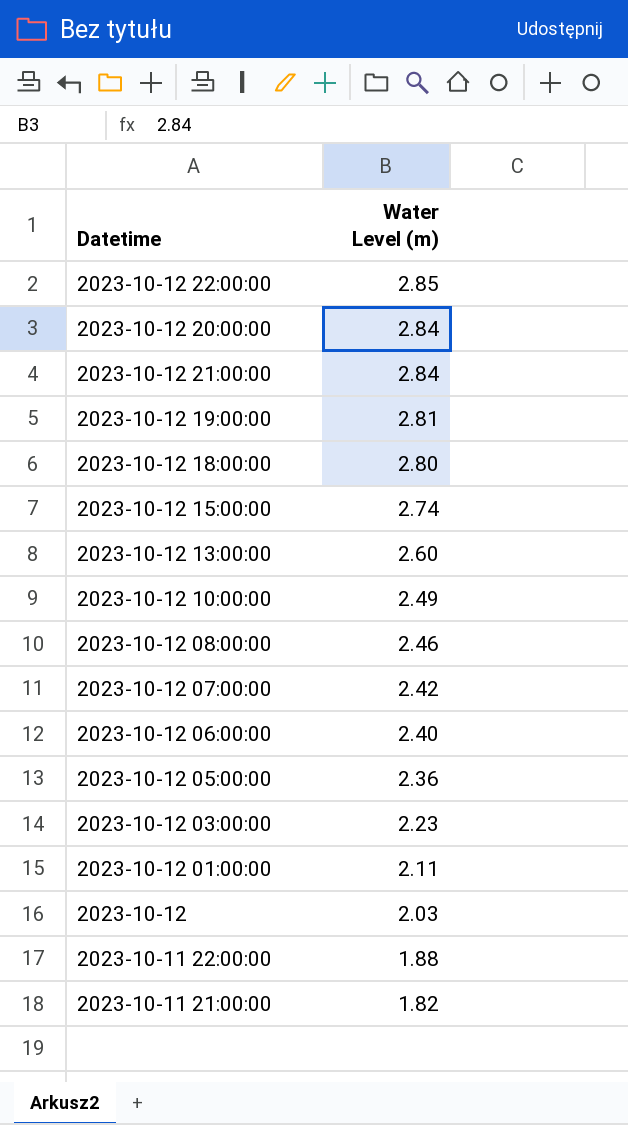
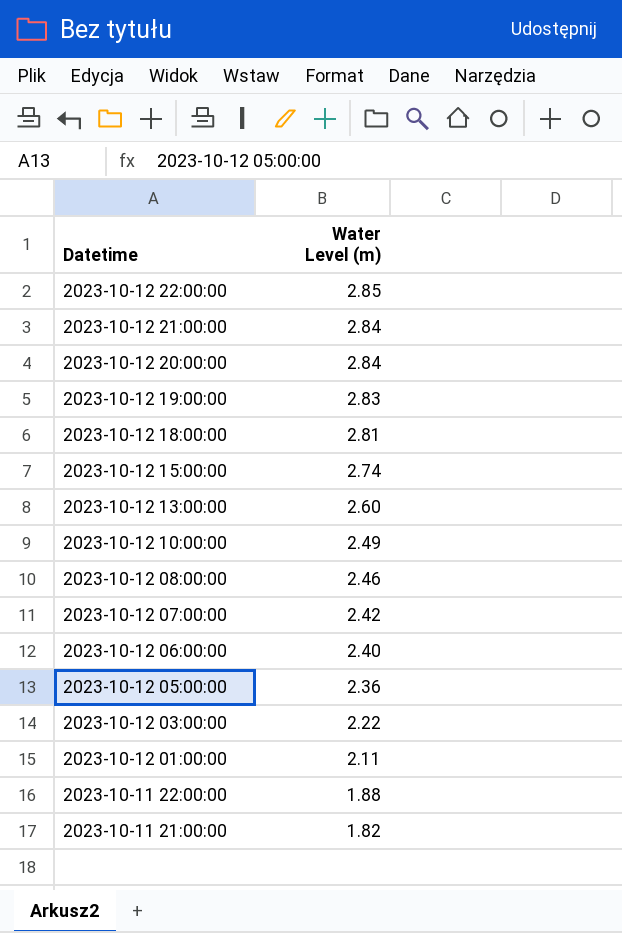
row order: Water Level (m) descending -> Datetime descending
row 2023-10-12: 2.03 -> none
2023-10-12 19:00:00 | Water Level (m): 2.81 -> 2.83
2023-10-12 18:00:00 | Water Level (m): 2.80 -> 2.81
2023-10-12 03:00:00 | Water Level (m): 2.23 -> 2.22

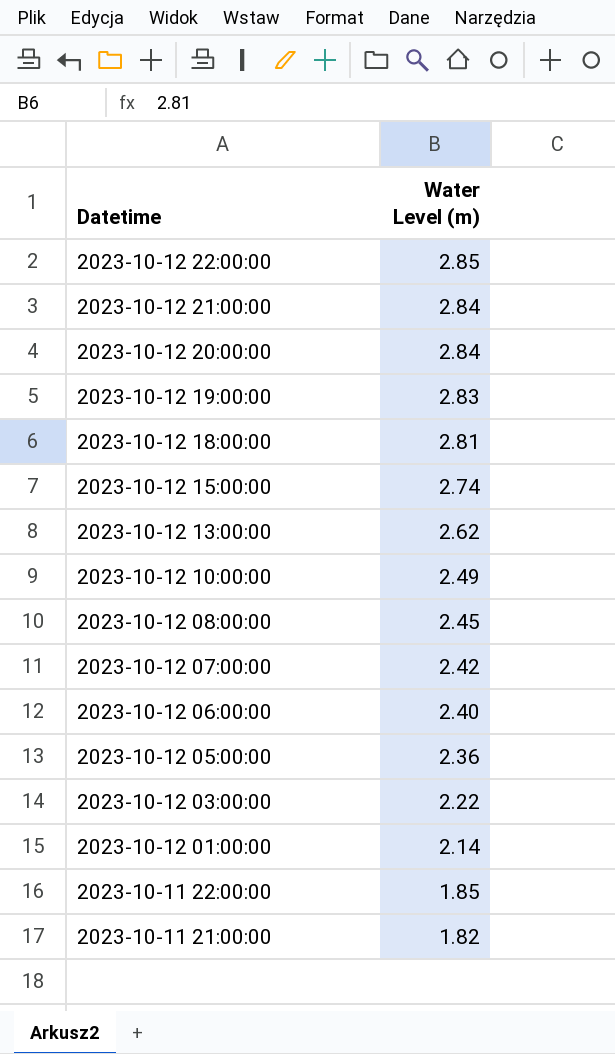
2023-10-12 13:00:00 | Water Level (m): 2.60 -> 2.62
2023-10-12 08:00:00 | Water Level (m): 2.46 -> 2.45
2023-10-12 01:00:00 | Water Level (m): 2.11 -> 2.14
2023-10-11 22:00:00 | Water Level (m): 1.88 -> 1.85

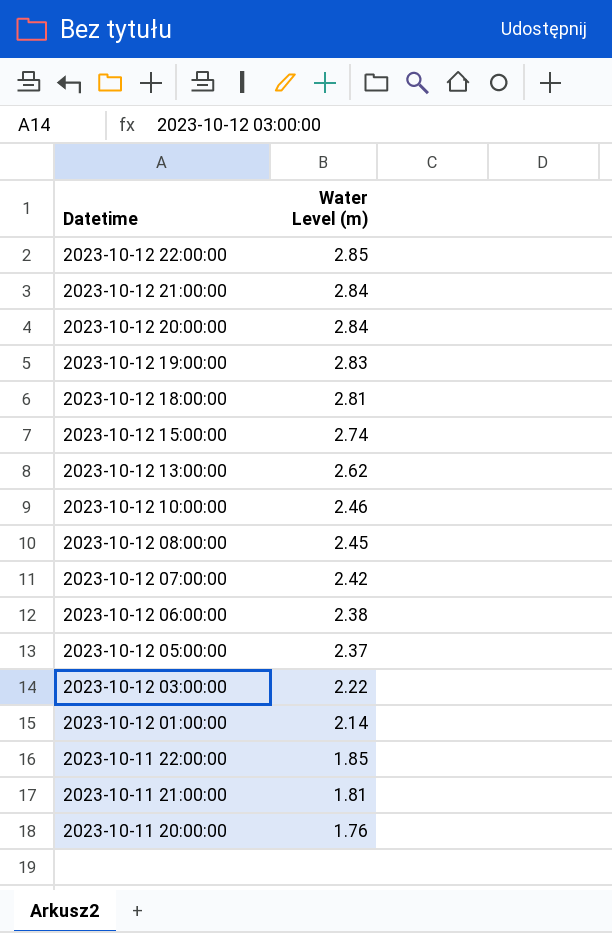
2023-10-12 10:00:00 | Water Level (m): 2.49 -> 2.46
2023-10-12 06:00:00 | Water Level (m): 2.40 -> 2.38
2023-10-12 05:00:00 | Water Level (m): 2.36 -> 2.37
2023-10-11 21:00:00 | Water Level (m): 1.82 -> 1.81
row 2023-10-11 20:00:00: none -> 1.76

